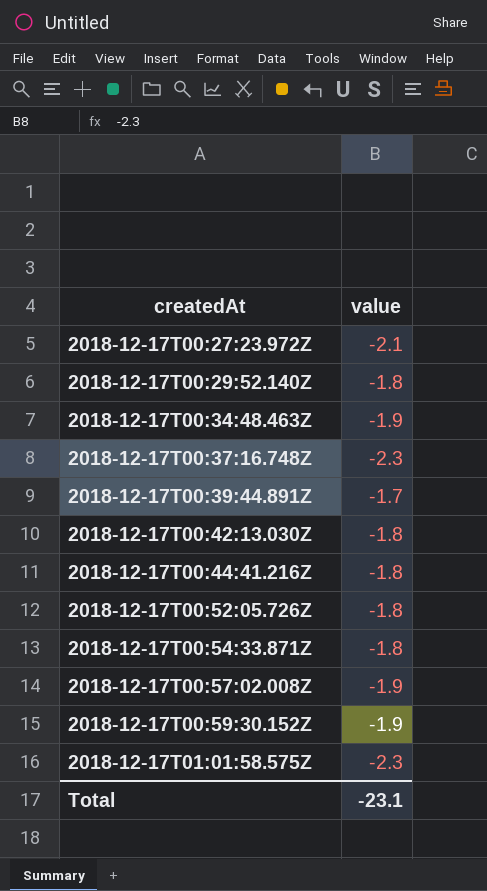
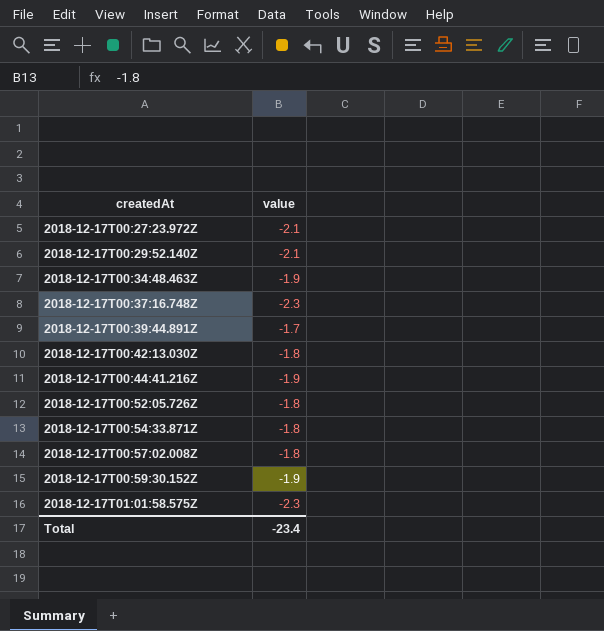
2018-12-17T00:29:52.140Z | value: -1.8 -> -2.1
2018-12-17T00:44:41.216Z | value: -1.8 -> -1.9
2018-12-17T00:57:02.008Z | value: -1.9 -> -1.8
Total | value: -23.1 -> -23.4

